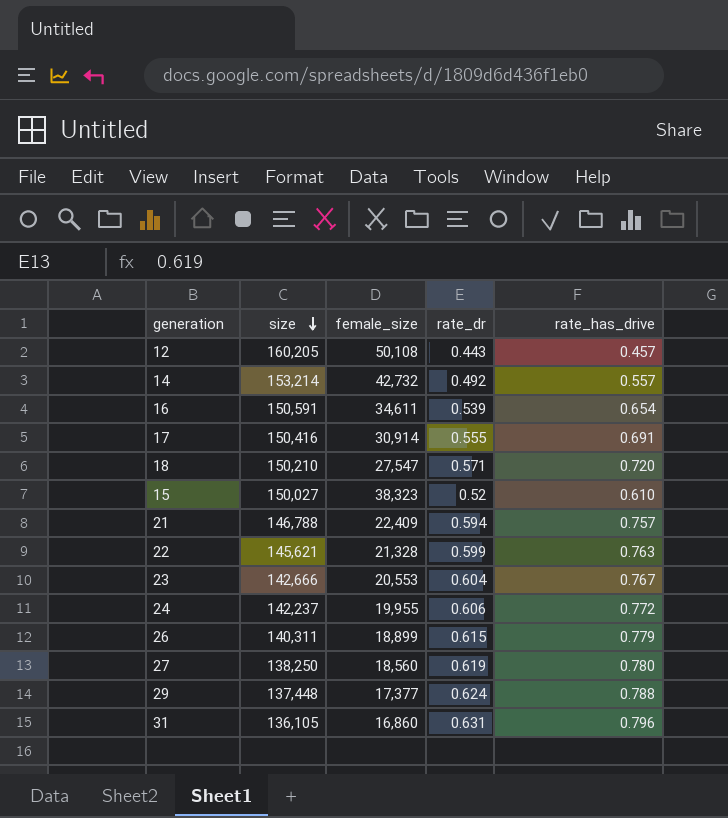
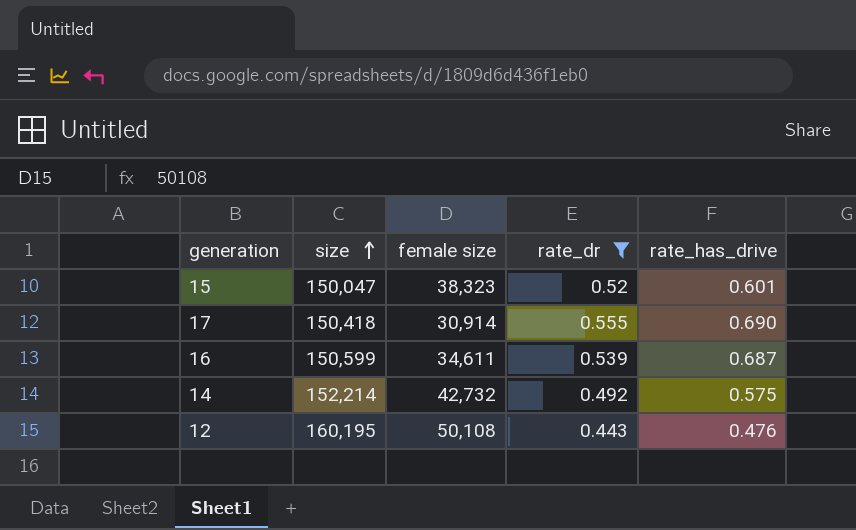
filter: none -> rate_dr <= 0.555
row order: size descending -> size ascending
column name: female_size -> female size
15 | size: 150,027 -> 150,047
15 | rate_has_drive: 0.610 -> 0.601
17 | size: 150,416 -> 150,418
17 | rate_has_drive: 0.691 -> 0.690
16 | size: 150,591 -> 150,599
16 | rate_has_drive: 0.654 -> 0.687
14 | size: 153,214 -> 152,214
14 | rate_has_drive: 0.557 -> 0.575
12 | size: 160,205 -> 160,195
12 | rate_has_drive: 0.457 -> 0.476

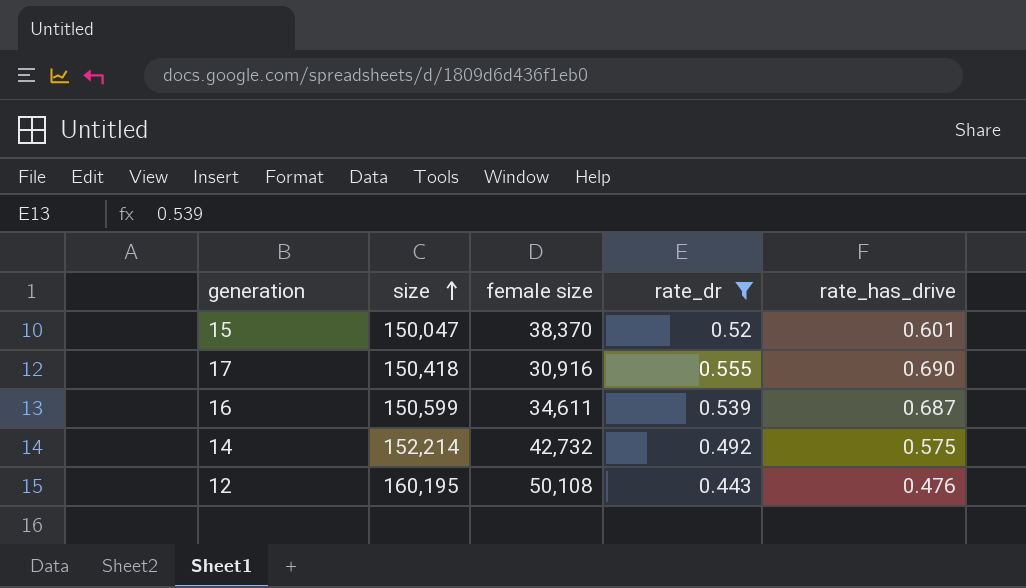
15 | female size: 38,323 -> 38,370
17 | female size: 30,914 -> 30,916

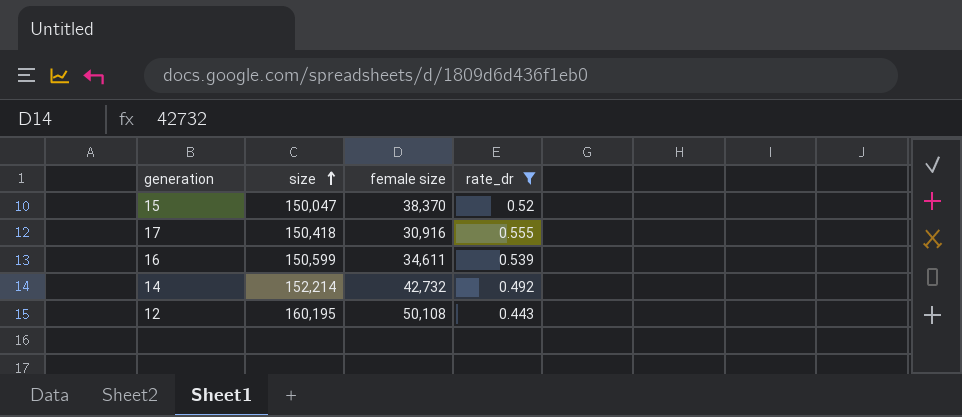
column rate_has_drive | position: 5 -> none

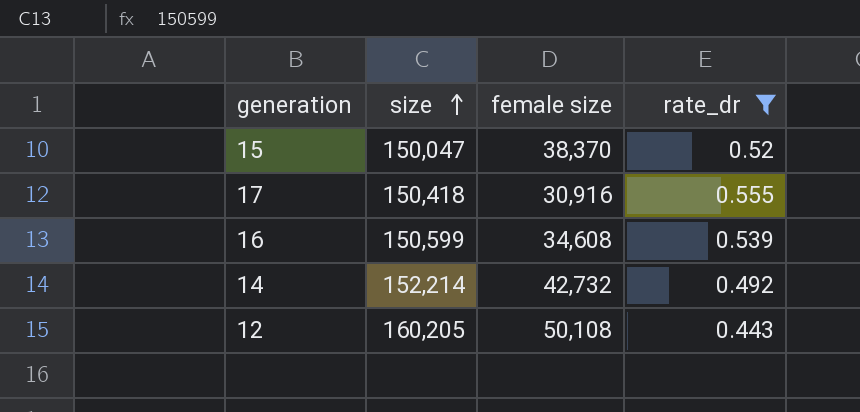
16 | female size: 34,611 -> 34,608
12 | size: 160,195 -> 160,205

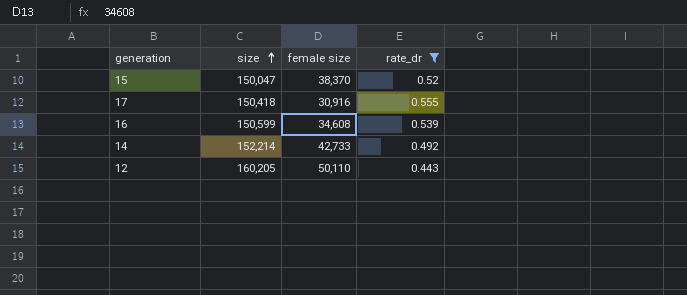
14 | female size: 42,732 -> 42,733
12 | female size: 50,108 -> 50,110

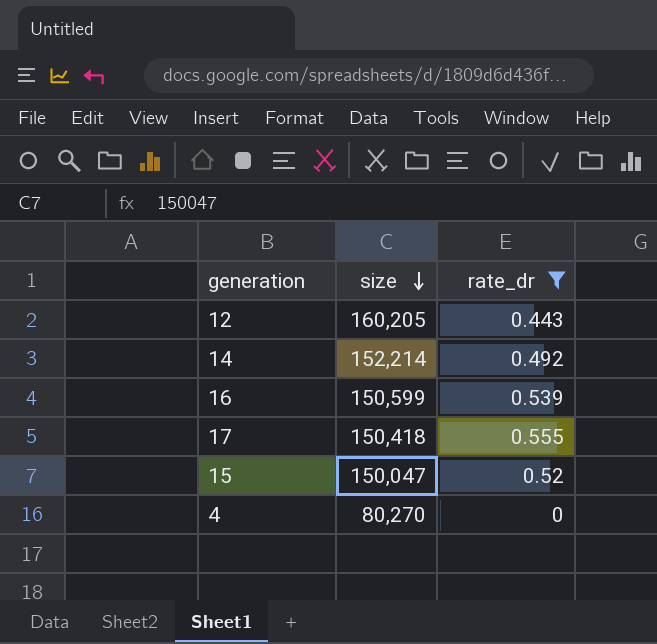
row order: size ascending -> size descending
column female size | position: 3 -> none
row 4: none -> 80,270 | 0

